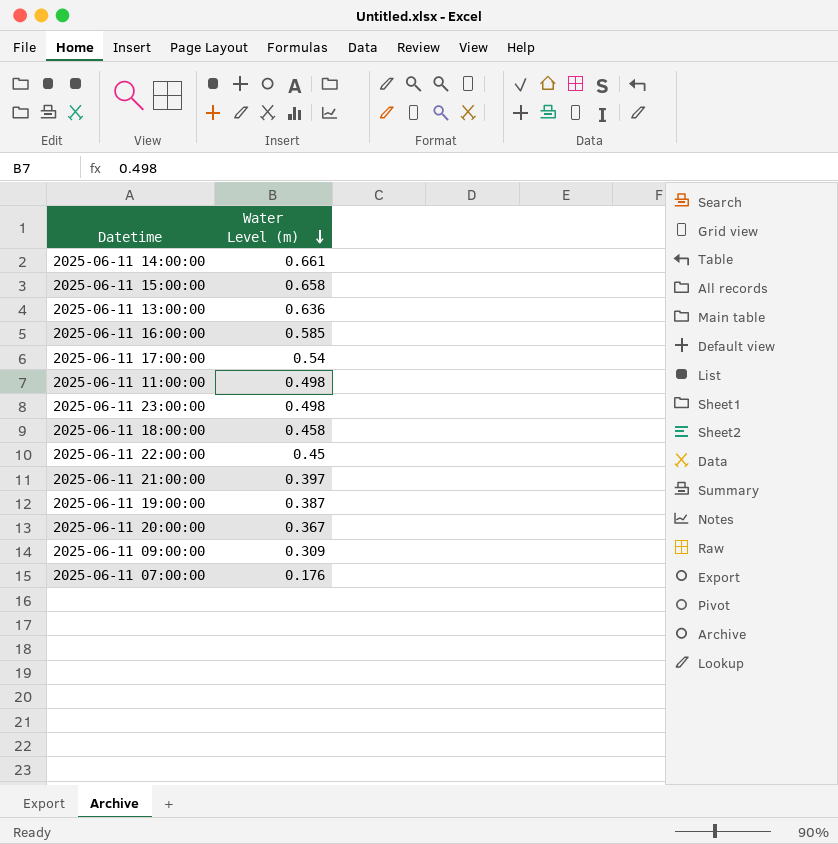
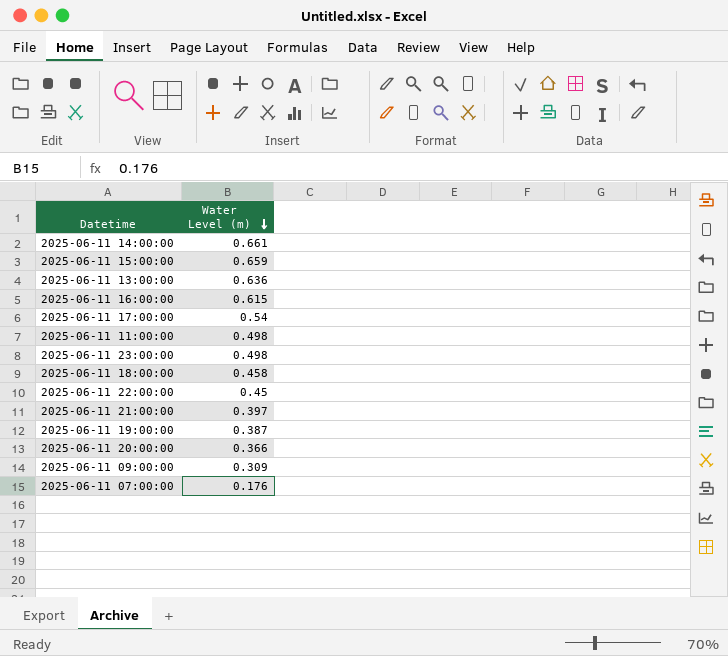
2025-06-11 15:00:00 | Water Level (m): 0.658 -> 0.659
2025-06-11 16:00:00 | Water Level (m): 0.585 -> 0.615
2025-06-11 20:00:00 | Water Level (m): 0.367 -> 0.366

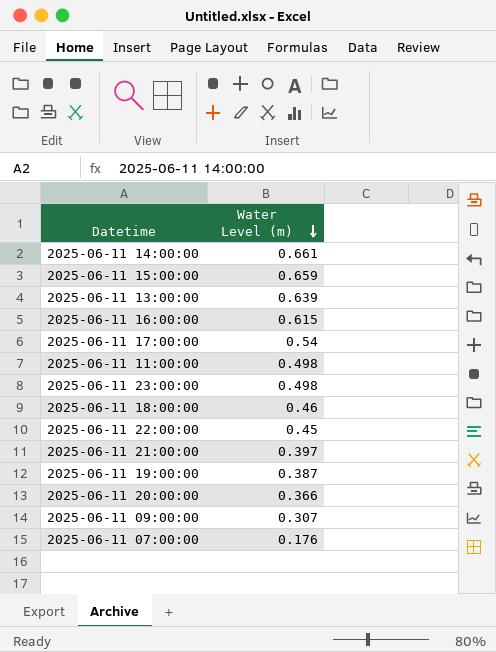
2025-06-11 13:00:00 | Water Level (m): 0.636 -> 0.639
2025-06-11 18:00:00 | Water Level (m): 0.458 -> 0.46
2025-06-11 09:00:00 | Water Level (m): 0.309 -> 0.307

